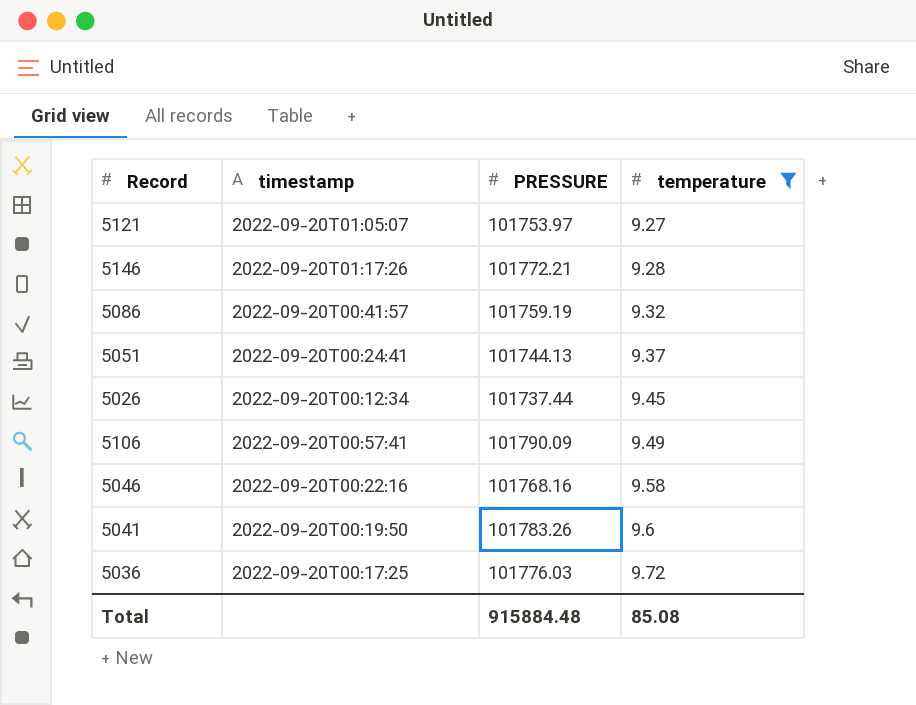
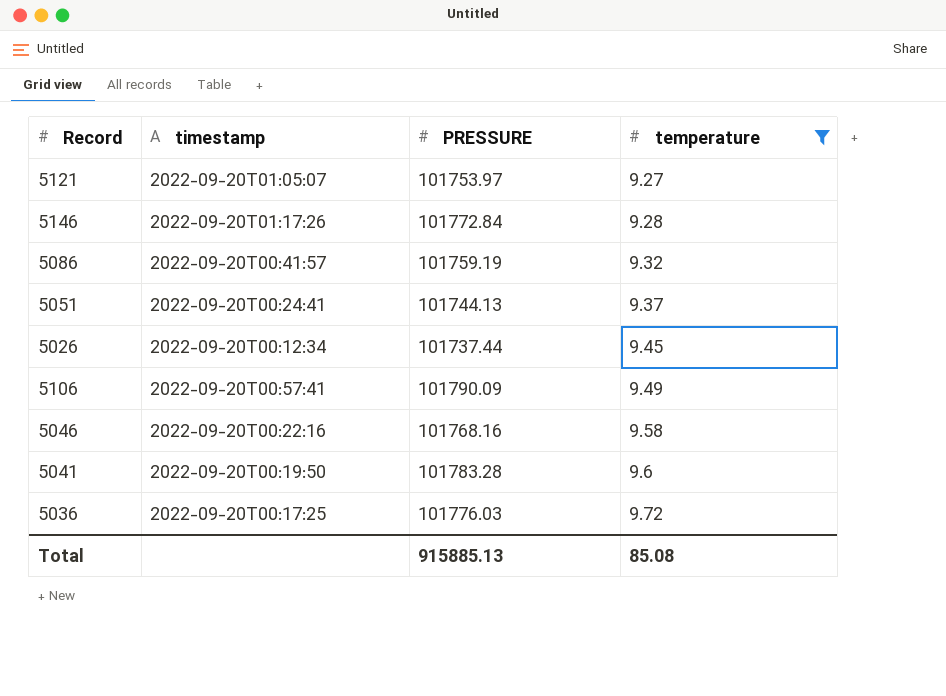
5146 | PRESSURE: 101772.21 -> 101772.84
5041 | PRESSURE: 101783.26 -> 101783.28
Total | PRESSURE: 915884.48 -> 915885.13

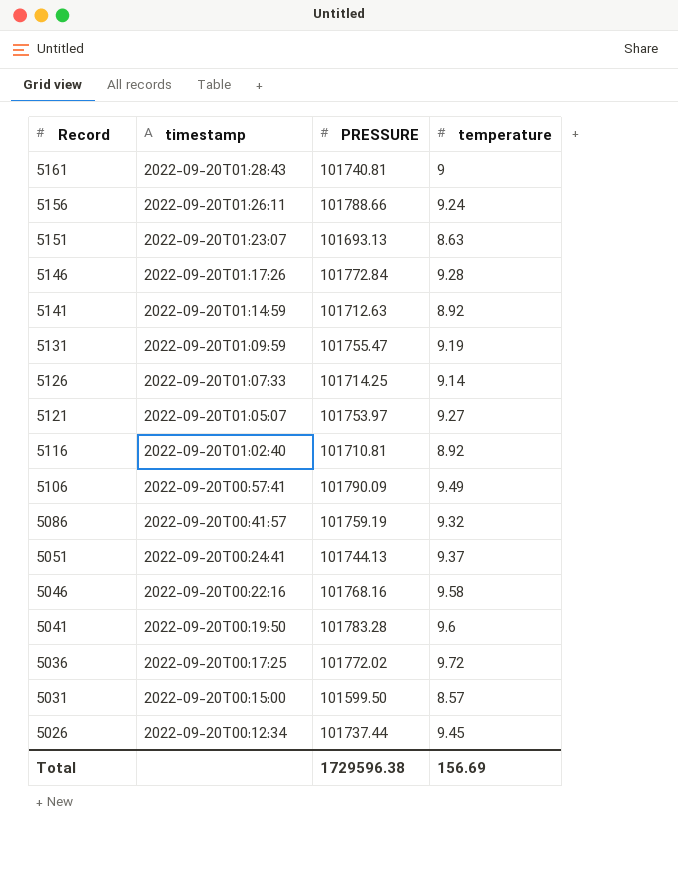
filter: temperature >= 9.27 -> none
row order: temperature ascending -> Record descending
5036 | PRESSURE: 101776.03 -> 101772.02
Total | PRESSURE: 915885.13 -> 1729596.38
Total | temperature: 85.08 -> 156.69

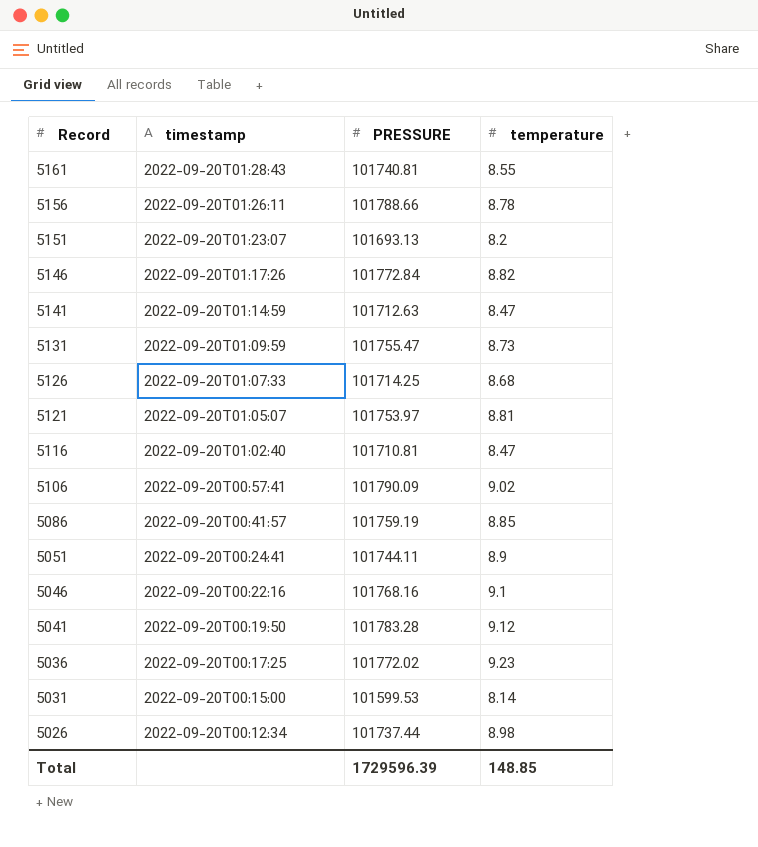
5161 | temperature: 9 -> 8.55
5156 | temperature: 9.24 -> 8.78
5151 | temperature: 8.63 -> 8.2
5146 | temperature: 9.28 -> 8.82
5141 | temperature: 8.92 -> 8.47
5131 | temperature: 9.19 -> 8.73
5126 | temperature: 9.14 -> 8.68
5121 | temperature: 9.27 -> 8.81
5116 | temperature: 8.92 -> 8.47
5106 | temperature: 9.49 -> 9.02
5086 | temperature: 9.32 -> 8.85
5051 | PRESSURE: 101744.13 -> 101744.11
5051 | temperature: 9.37 -> 8.9
5046 | temperature: 9.58 -> 9.1
5041 | temperature: 9.6 -> 9.12
5036 | temperature: 9.72 -> 9.23
5031 | PRESSURE: 101599.50 -> 101599.53
5031 | temperature: 8.57 -> 8.14
5026 | temperature: 9.45 -> 8.98
Total | PRESSURE: 1729596.38 -> 1729596.39
Total | temperature: 156.69 -> 148.85

